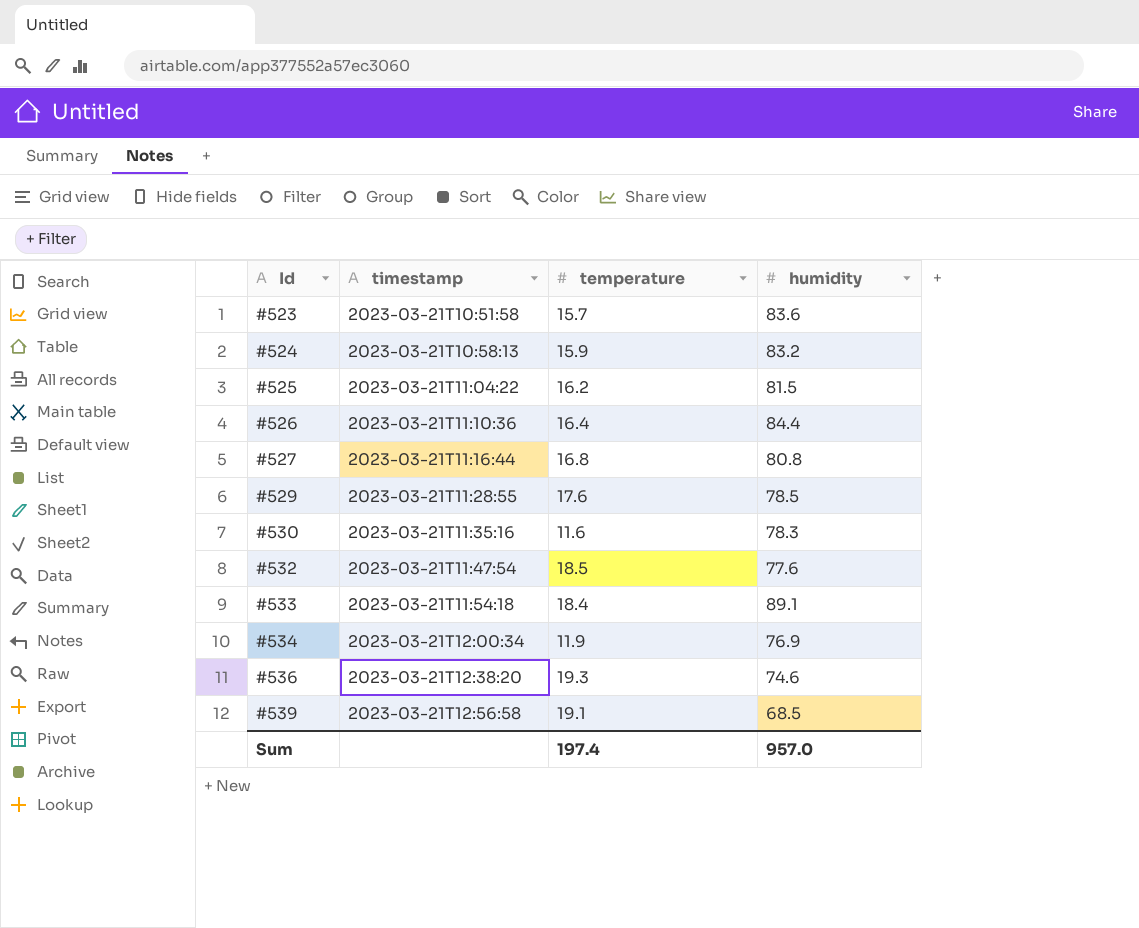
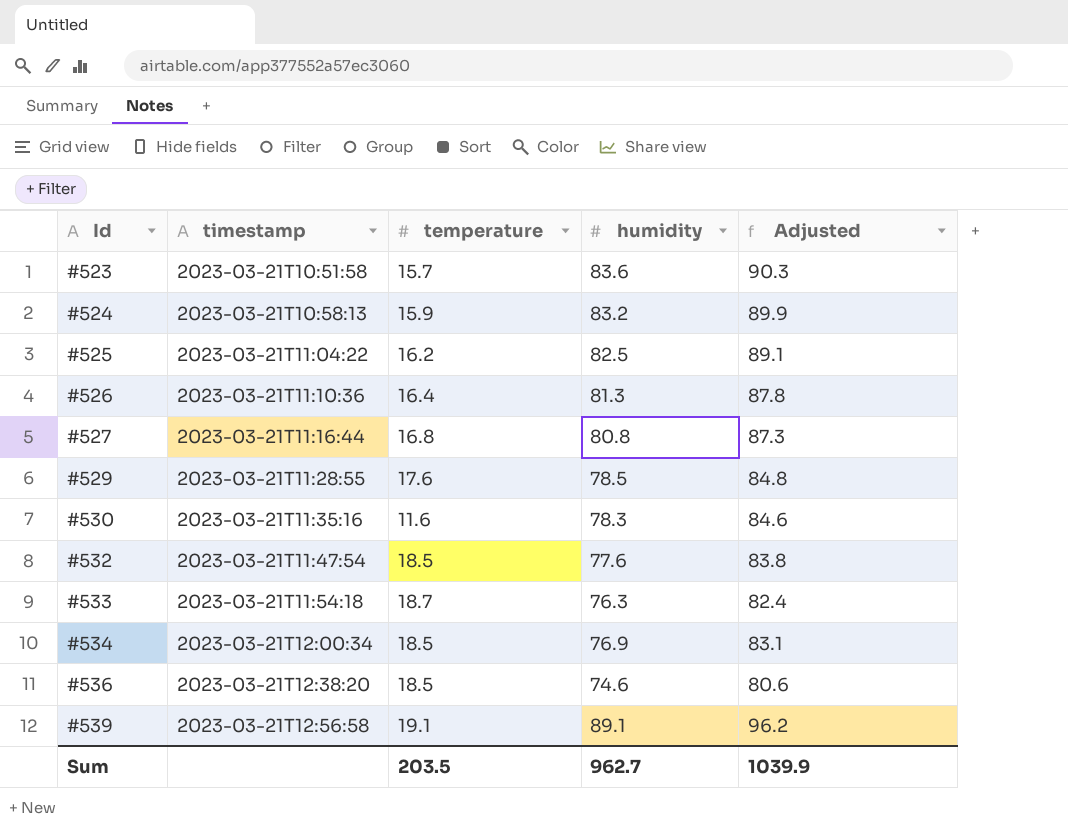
column Adjusted | formula: none -> [humidity] * 1.08
#525 | humidity: 81.5 -> 82.5
#526 | humidity: 84.4 -> 81.3
#533 | temperature: 18.4 -> 18.7
#533 | humidity: 89.1 -> 76.3
#534 | temperature: 11.9 -> 18.5
#536 | temperature: 19.3 -> 18.5
#539 | humidity: 68.5 -> 89.1
Sum | temperature: 197.4 -> 203.5
Sum | humidity: 957.0 -> 962.7

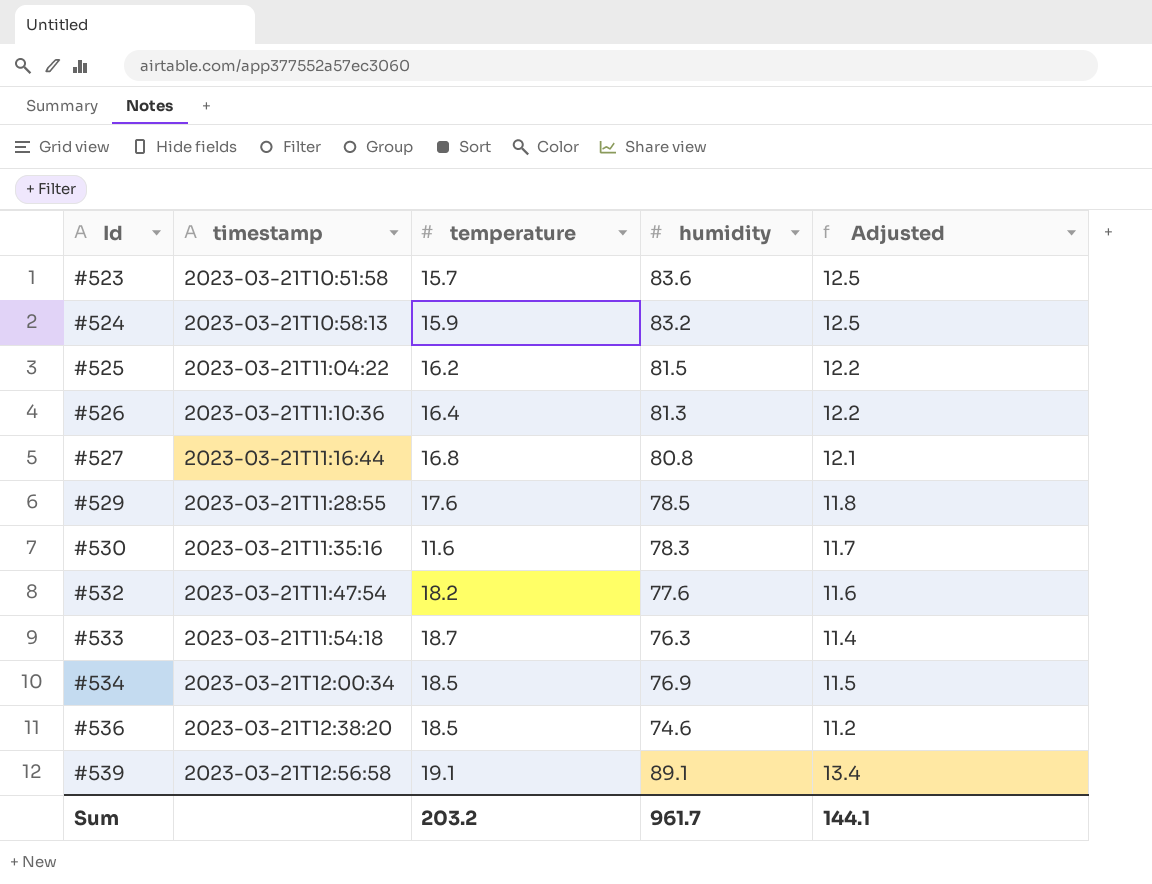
column Adjusted | formula: [humidity] * 1.08 -> [humidity] * 0.15
#525 | humidity: 82.5 -> 81.5
#532 | temperature: 18.5 -> 18.2
Sum | temperature: 203.5 -> 203.2
Sum | humidity: 962.7 -> 961.7
Sum | Adjusted: 1039.9 -> 144.1

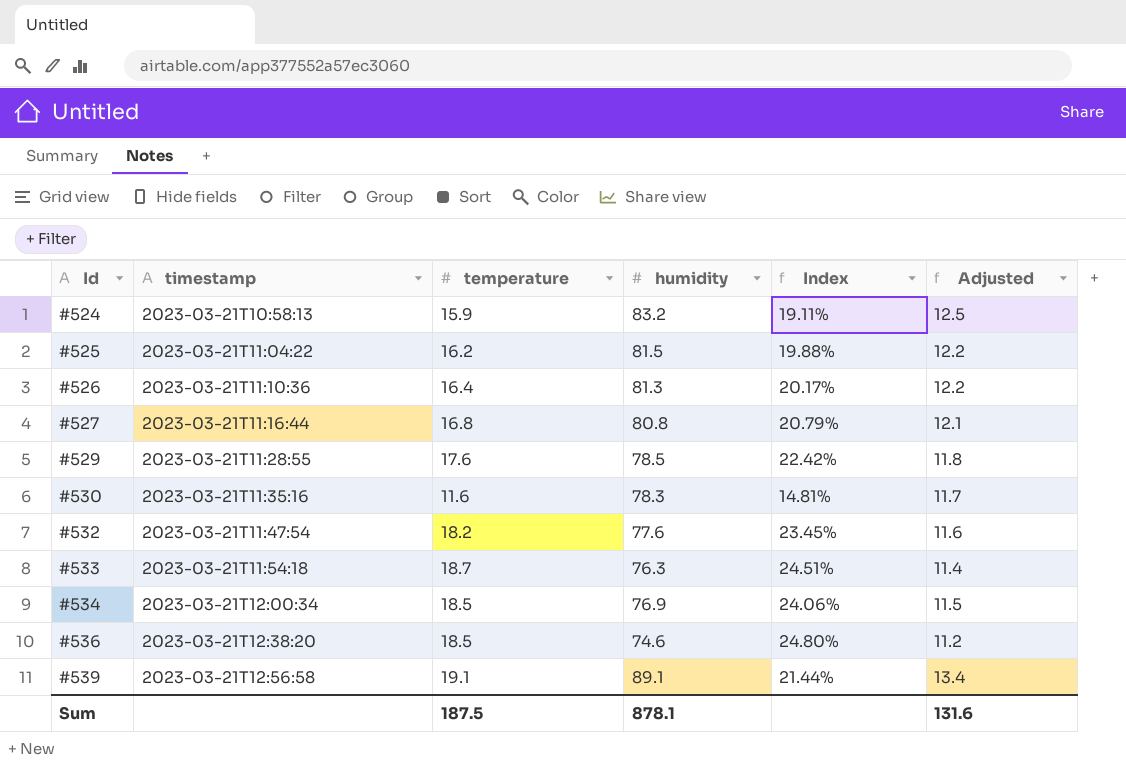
column Index | formula: none -> [temperature] / [humidity]
row #523: 2023-03-21T10:51:58 | 15.7 | 83.6 | 12.5 -> none
Sum | temperature: 203.2 -> 187.5
Sum | humidity: 961.7 -> 878.1
Sum | Adjusted: 144.1 -> 131.6

